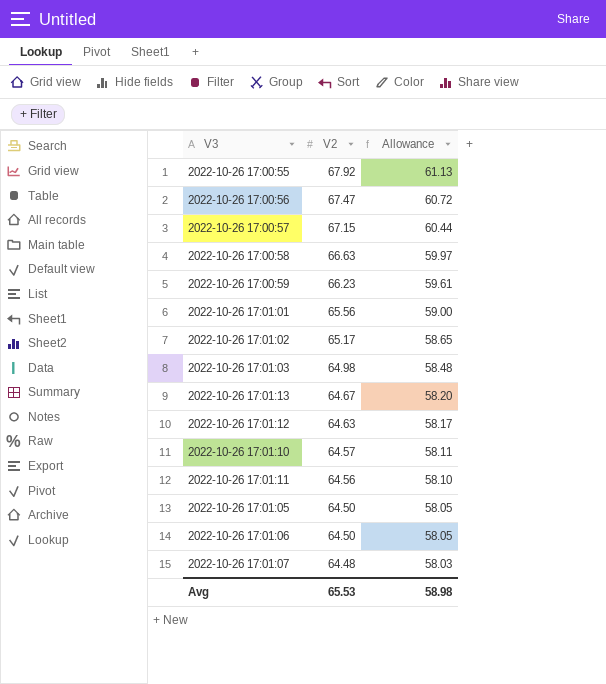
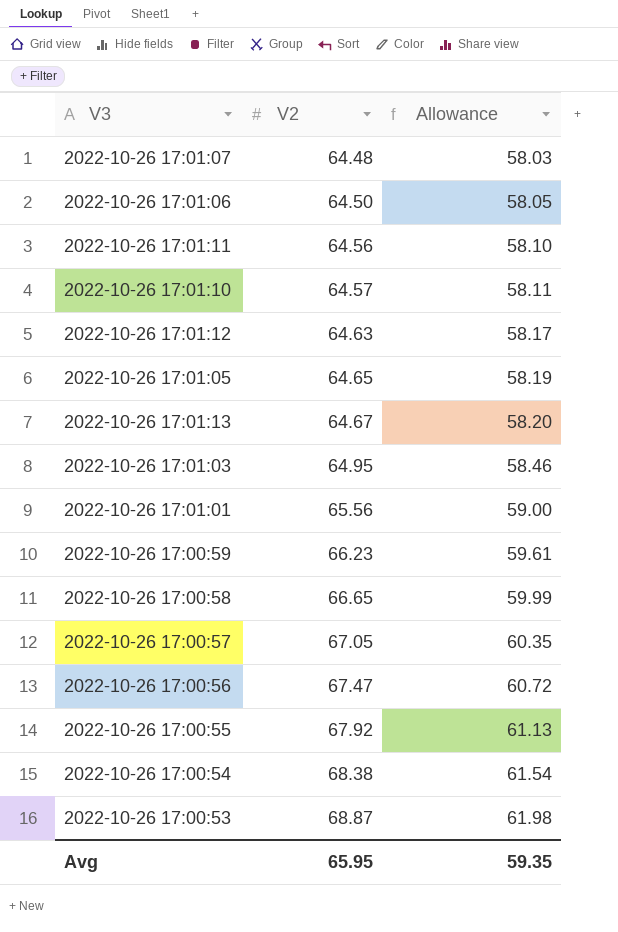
row order: V2 descending -> V2 ascending
row 2022-10-26 17:01:02: 65.17 | 58.65 -> none
2022-10-26 17:01:05 | V2: 64.50 -> 64.65
2022-10-26 17:01:05 | Allowance: 58.05 -> 58.19
2022-10-26 17:01:03 | V2: 64.98 -> 64.95
2022-10-26 17:01:03 | Allowance: 58.48 -> 58.46
2022-10-26 17:00:58 | V2: 66.63 -> 66.65
2022-10-26 17:00:58 | Allowance: 59.97 -> 59.99
2022-10-26 17:00:57 | V2: 67.15 -> 67.05
2022-10-26 17:00:57 | Allowance: 60.44 -> 60.35
row 2022-10-26 17:00:54: none -> 68.38 | 61.54
row 2022-10-26 17:00:53: none -> 68.87 | 61.98
Avg | V2: 65.53 -> 65.95
Avg | Allowance: 58.98 -> 59.35

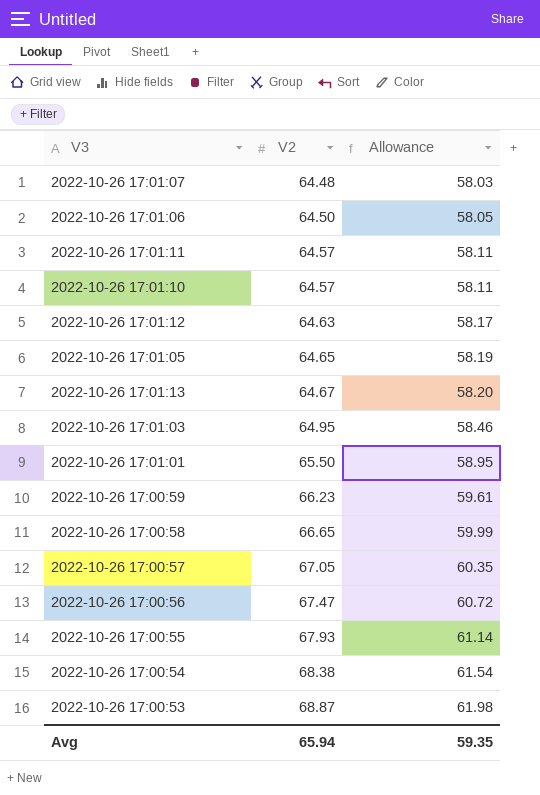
2022-10-26 17:01:11 | V2: 64.56 -> 64.57
2022-10-26 17:01:11 | Allowance: 58.10 -> 58.11
2022-10-26 17:01:01 | V2: 65.56 -> 65.50
2022-10-26 17:01:01 | Allowance: 59.00 -> 58.95
2022-10-26 17:00:55 | V2: 67.92 -> 67.93
2022-10-26 17:00:55 | Allowance: 61.13 -> 61.14
Avg | V2: 65.95 -> 65.94

